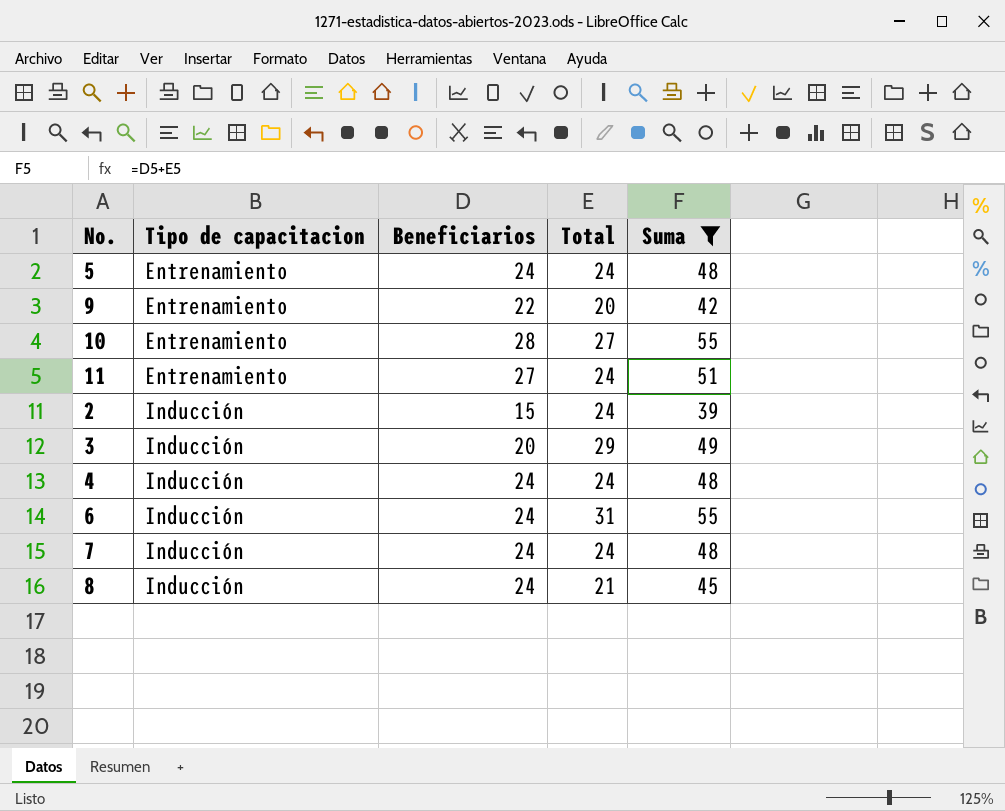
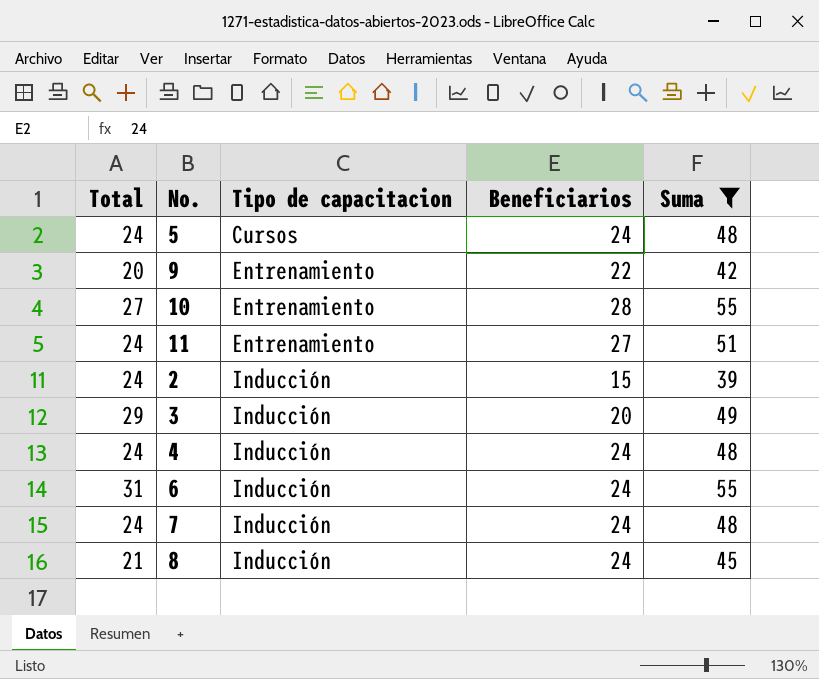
column Total | position: 4 -> 1
5 | Tipo de capacitacion: Entrenamiento -> Cursos

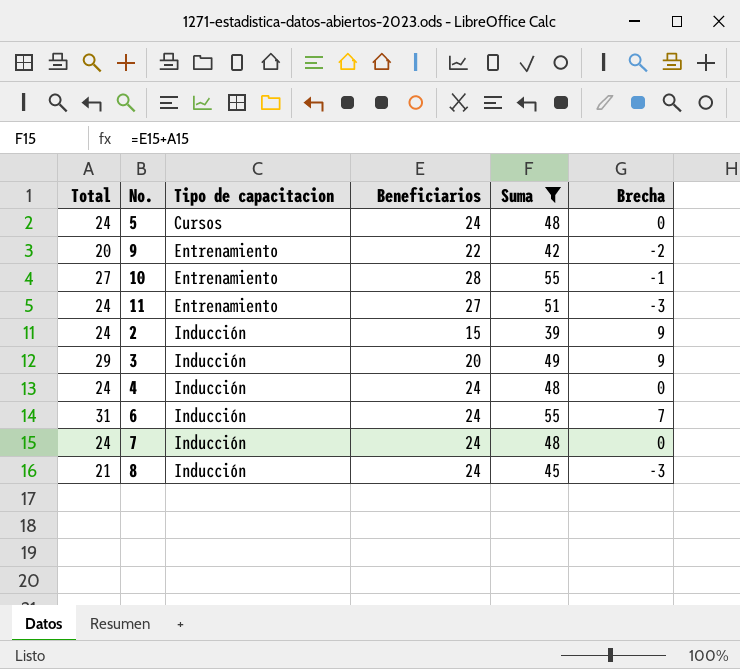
column Brecha | formula: none -> [Total] - [Beneficiarios]

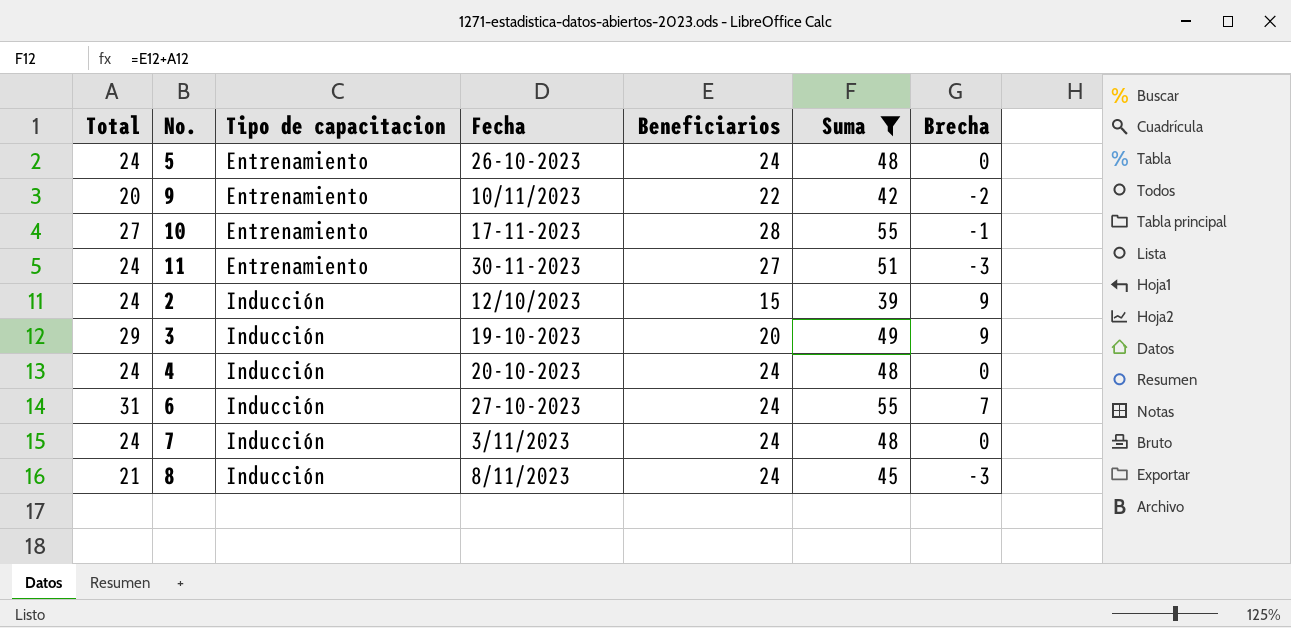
column Fecha | position: none -> 4
5 | Tipo de capacitacion: Cursos -> Entrenamiento

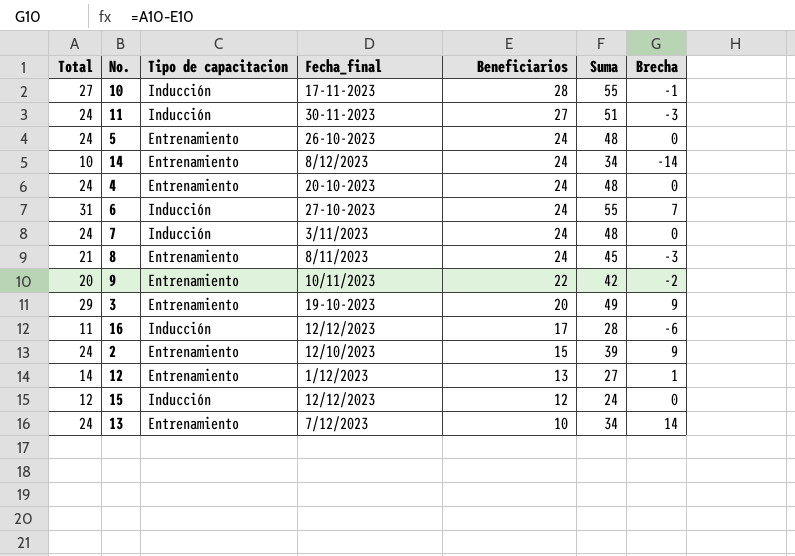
filter: Suma >= 39 -> none
row order: Tipo de capacitacion ascending -> Beneficiarios descending
column name: Fecha -> Fecha_final
10 | Tipo de capacitacion: Entrenamiento -> Inducción
11 | Tipo de capacitacion: Entrenamiento -> Inducción
4 | Tipo de capacitacion: Inducción -> Entrenamiento
8 | Tipo de capacitacion: Inducción -> Entrenamiento
3 | Tipo de capacitacion: Inducción -> Entrenamiento
2 | Tipo de capacitacion: Inducción -> Entrenamiento

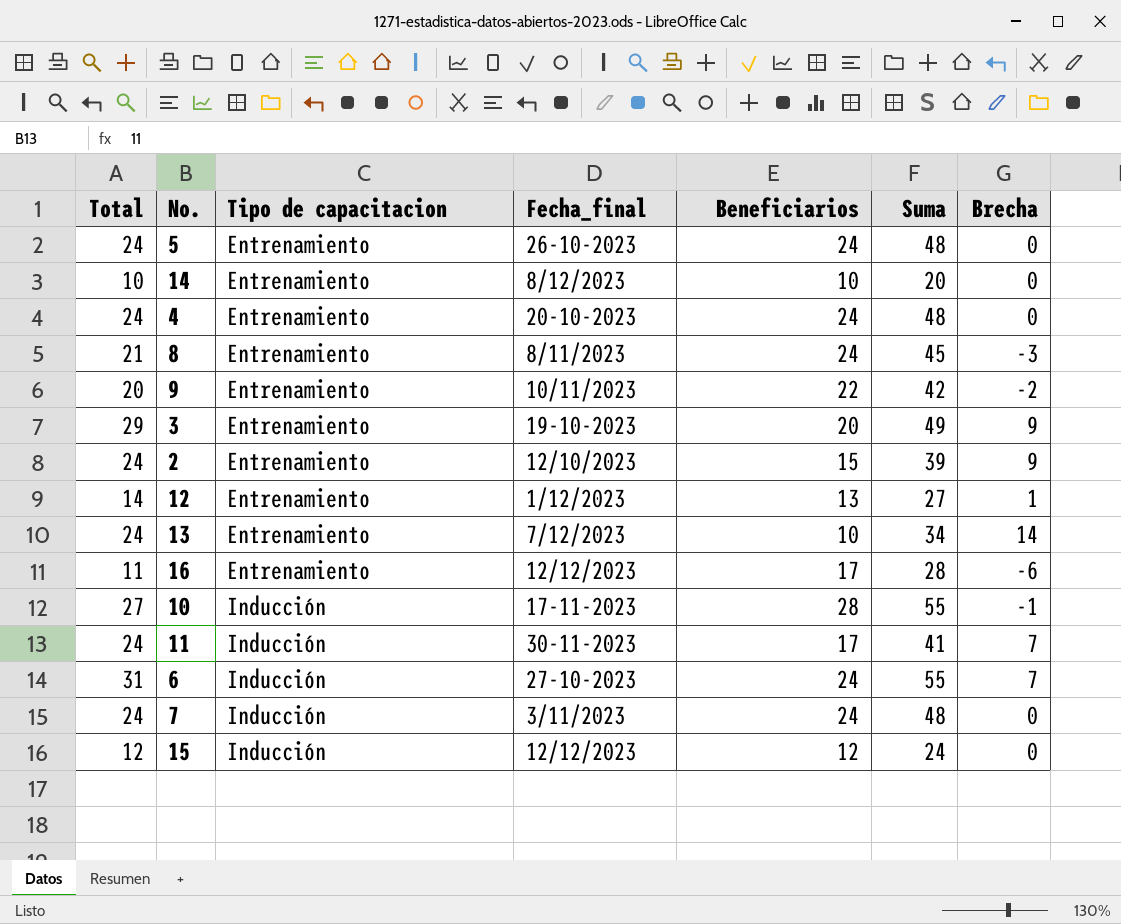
row order: Beneficiarios descending -> Tipo de capacitacion ascending
14 | Beneficiarios: 24 -> 10
14 | Suma: 34 -> 20
14 | Brecha: -14 -> 0
16 | Tipo de capacitacion: Inducción -> Entrenamiento
11 | Beneficiarios: 27 -> 17
11 | Suma: 51 -> 41
11 | Brecha: -3 -> 7

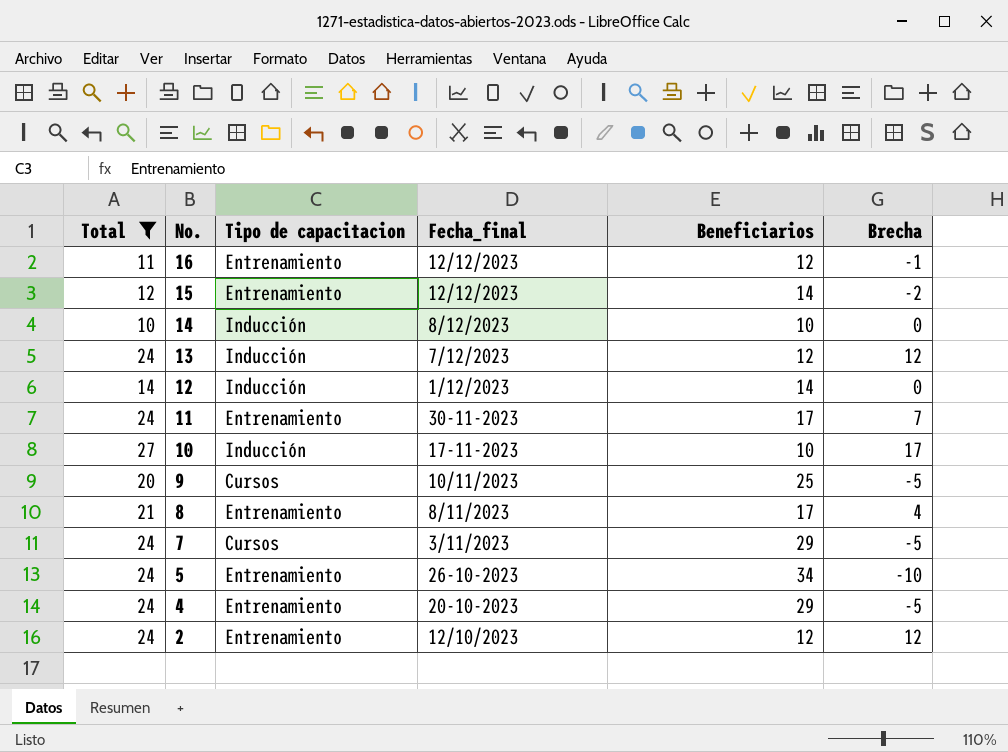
filter: none -> Total <= 27
row order: Tipo de capacitacion ascending -> No. descending
column Suma | formula: [Total] + [Beneficiarios] -> none
16 | Beneficiarios: 17 -> 12
16 | Brecha: -6 -> -1
15 | Tipo de capacitacion: Inducción -> Entrenamiento
15 | Beneficiarios: 12 -> 14
15 | Brecha: 0 -> -2
14 | Tipo de capacitacion: Entrenamiento -> Inducción
13 | Tipo de capacitacion: Entrenamiento -> Inducción
13 | Beneficiarios: 10 -> 12
13 | Brecha: 14 -> 12
12 | Tipo de capacitacion: Entrenamiento -> Inducción
12 | Beneficiarios: 13 -> 14
12 | Brecha: 1 -> 0
11 | Tipo de capacitacion: Inducción -> Entrenamiento
10 | Beneficiarios: 28 -> 10
10 | Brecha: -1 -> 17
9 | Tipo de capacitacion: Entrenamiento -> Cursos
9 | Beneficiarios: 22 -> 25
9 | Brecha: -2 -> -5
8 | Beneficiarios: 24 -> 17
8 | Brecha: -3 -> 4
7 | Tipo de capacitacion: Inducción -> Cursos
7 | Beneficiarios: 24 -> 29
7 | Brecha: 0 -> -5
5 | Beneficiarios: 24 -> 34
5 | Brecha: 0 -> -10
4 | Beneficiarios: 24 -> 29
4 | Brecha: 0 -> -5
2 | Beneficiarios: 15 -> 12
2 | Brecha: 9 -> 12

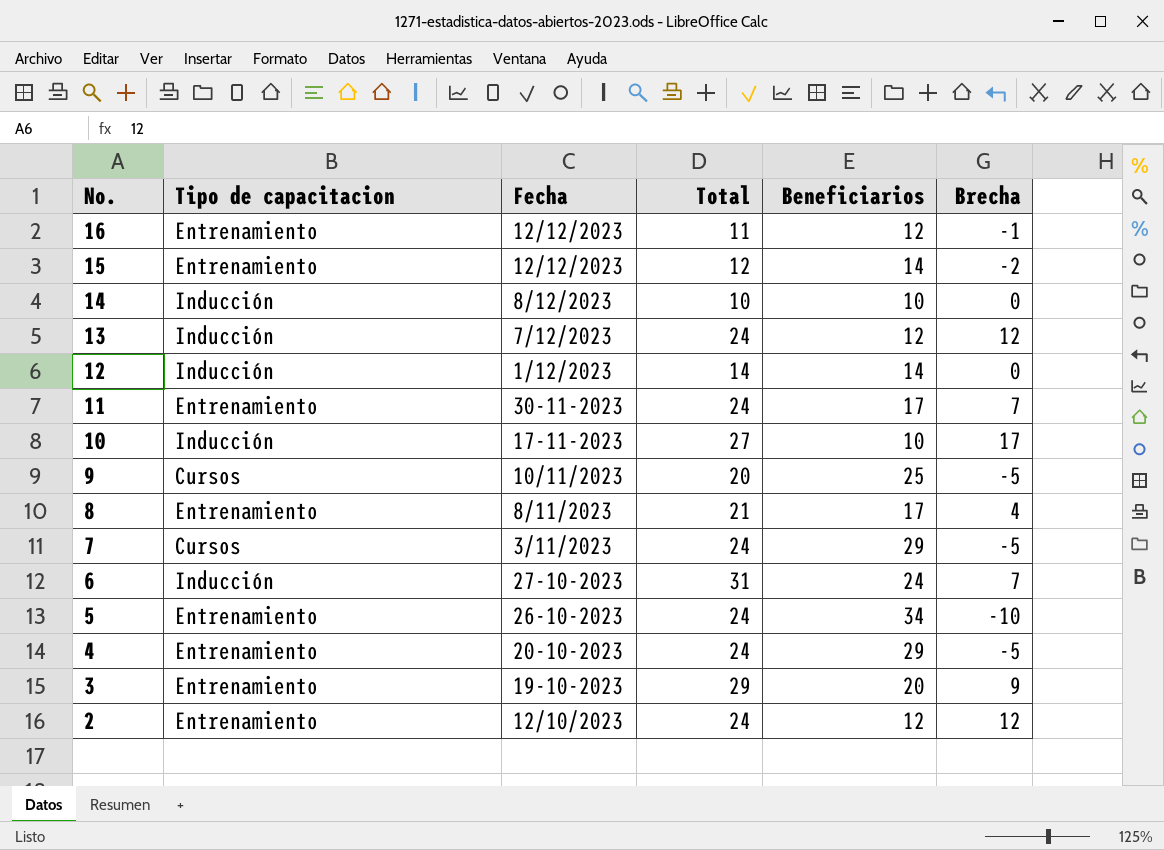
filter: Total <= 27 -> none
column name: Fecha_final -> Fecha
column Total | position: 1 -> 4

